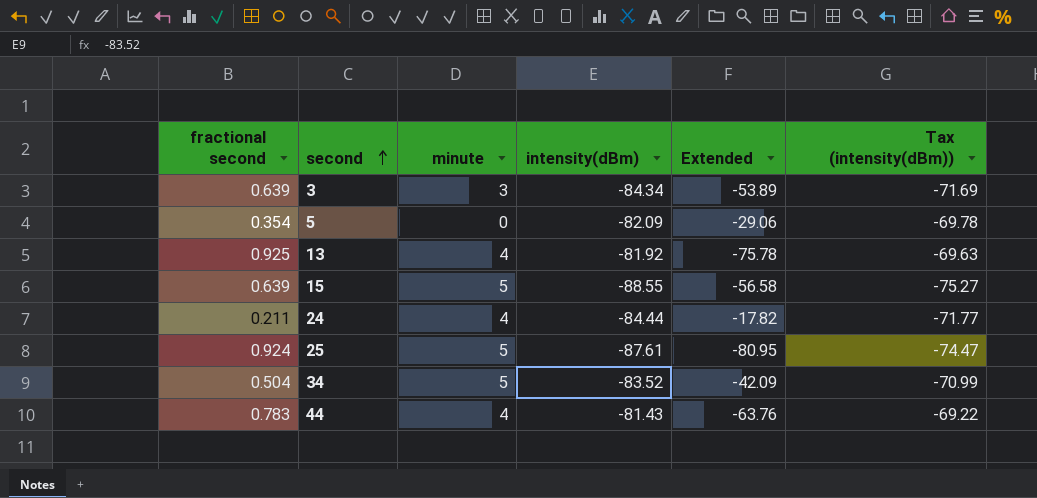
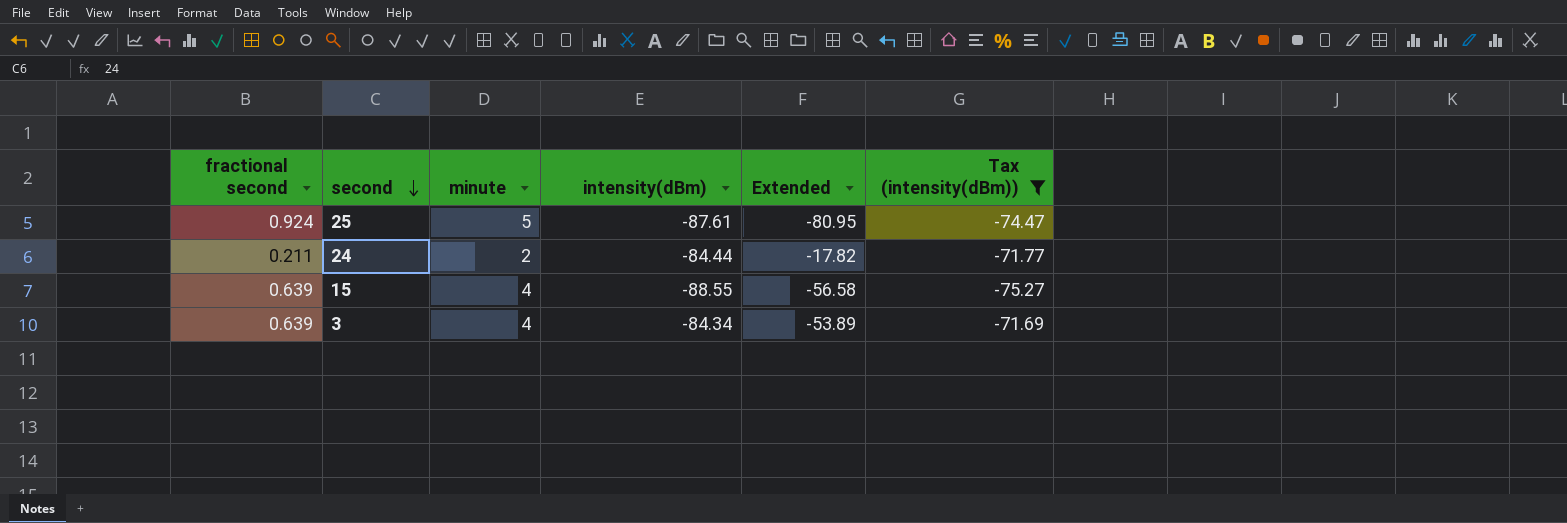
filter: none -> Tax (intensity(dBm)) <= -71.69
row order: second ascending -> second descending
24 | minute: 4 -> 2
15 | minute: 5 -> 4
3 | minute: 3 -> 4

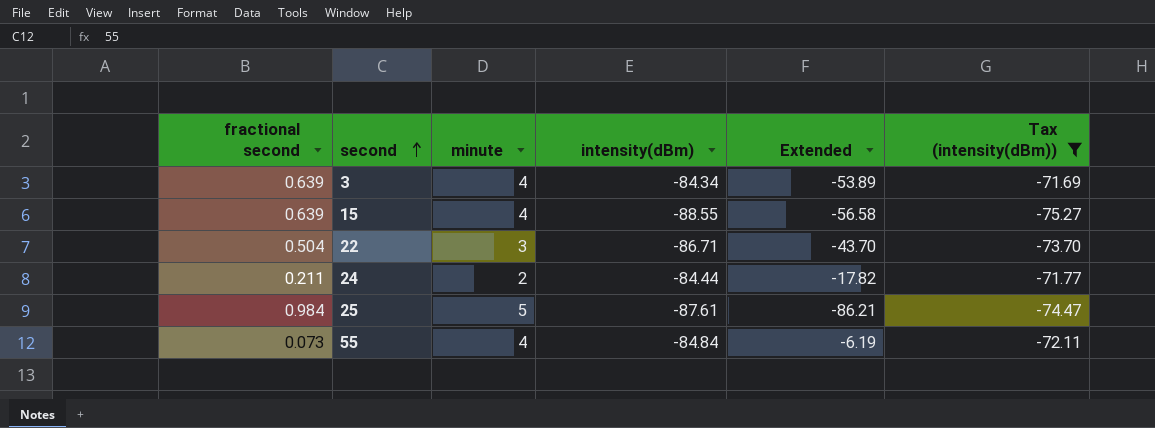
row order: second descending -> second ascending
row 22: none -> 0.504 | 3 | -86.71 | -43.70 | -73.70
25 | fractional second: 0.924 -> 0.984
25 | Extended: -80.95 -> -86.21
row 55: none -> 0.073 | 4 | -84.84 | -6.19 | -72.11

